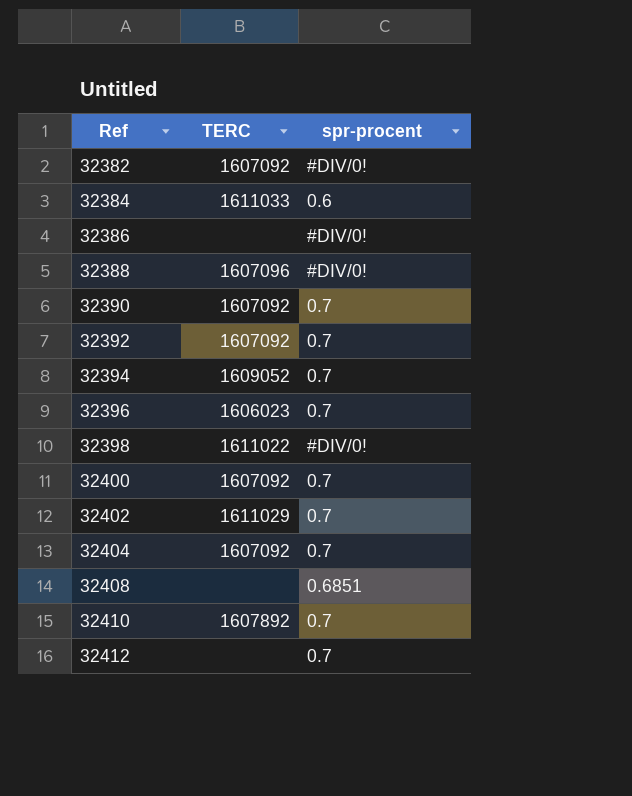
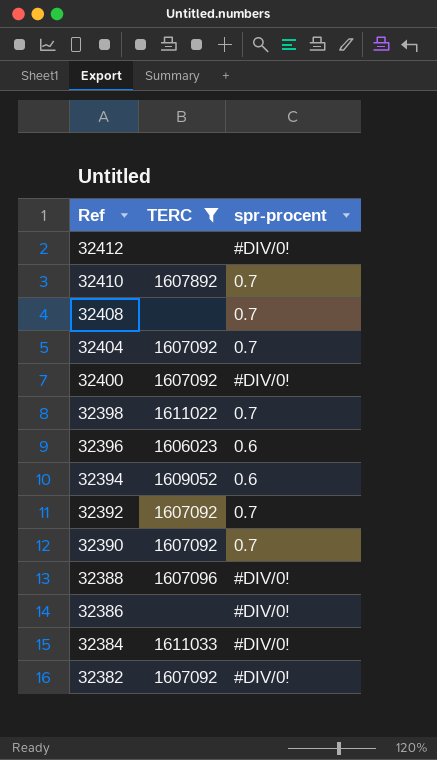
filter: none -> TERC != 1611029
row order: Ref ascending -> Ref descending
32412 | spr-procent: 0.7 -> #DIV/0!
32408 | spr-procent: 0.6851 -> 0.7
32400 | spr-procent: 0.7 -> #DIV/0!
32398 | spr-procent: #DIV/0! -> 0.7
32396 | spr-procent: 0.7 -> 0.6
32394 | spr-procent: 0.7 -> 0.6
32384 | spr-procent: 0.6 -> #DIV/0!

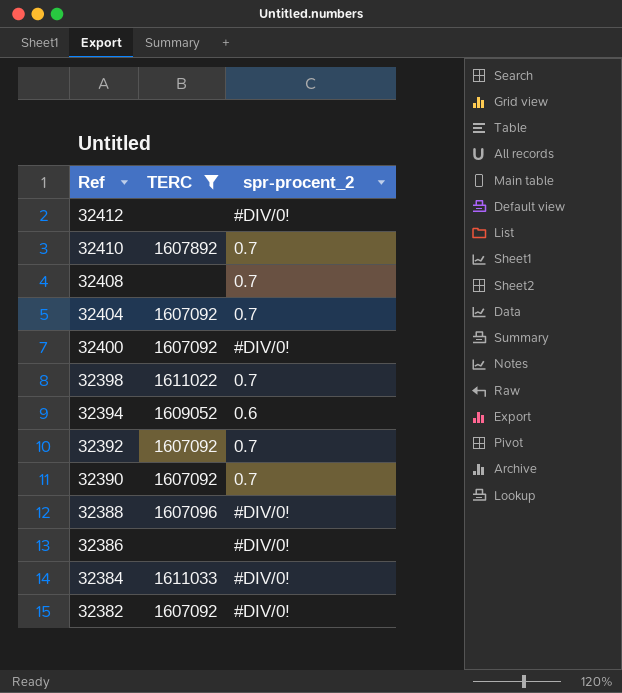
column name: spr-procent -> spr-procent_2
row 32396: 1606023 | 0.6 -> none

